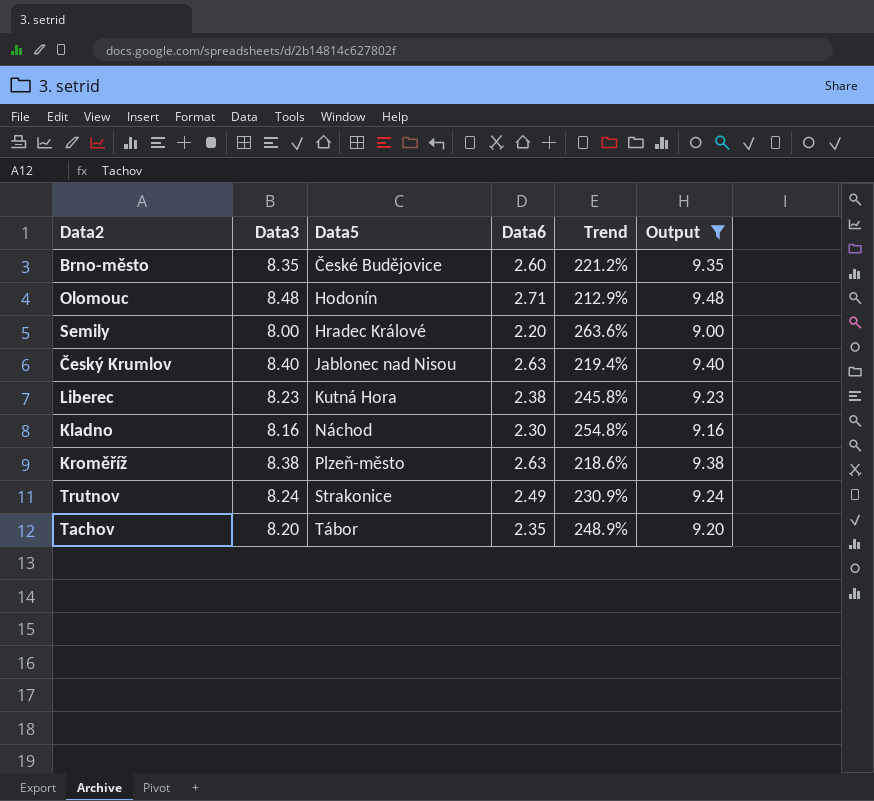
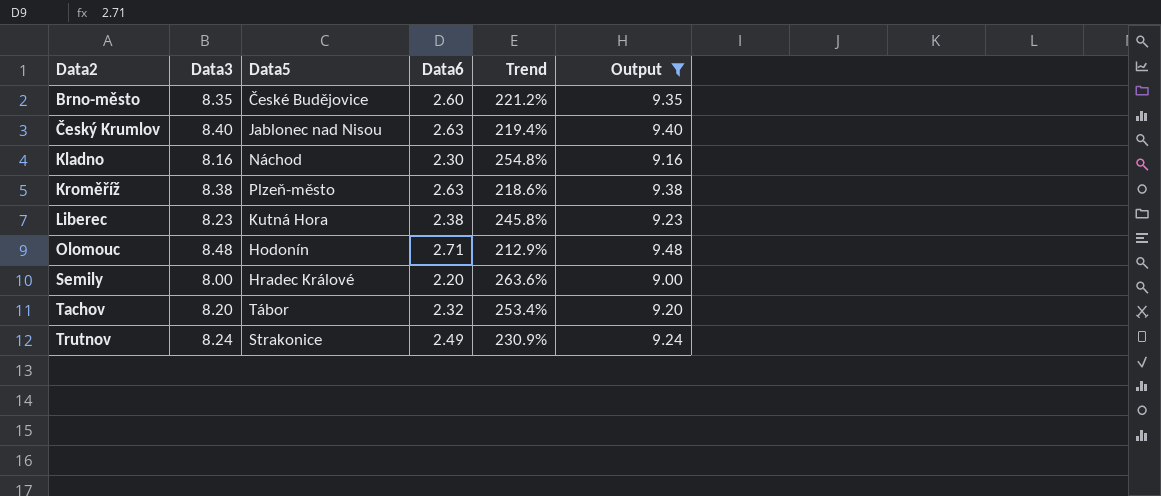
row order: Data5 ascending -> Data2 ascending
Tachov | Data6: 2.35 -> 2.32
Tachov | Trend: 248.9% -> 253.4%

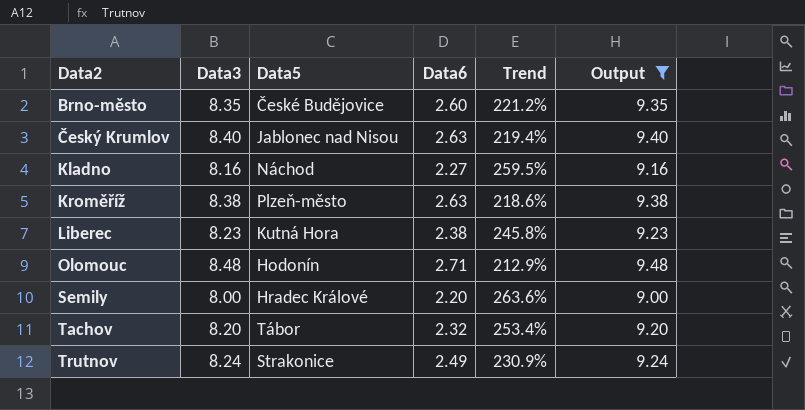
Kladno | Data6: 2.30 -> 2.27
Kladno | Trend: 254.8% -> 259.5%

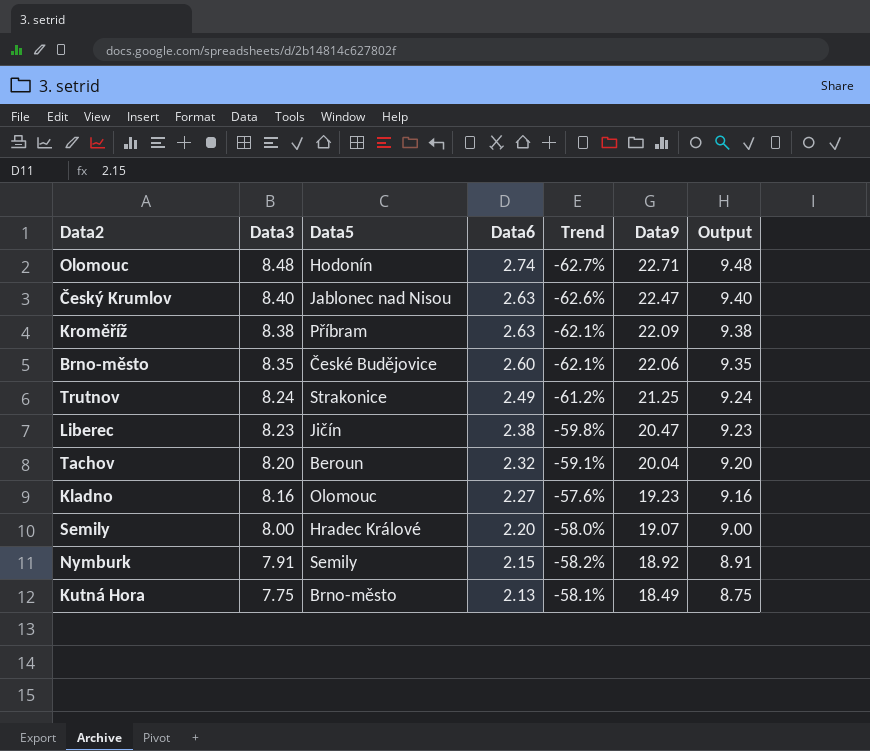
filter: Output >= 9.00 -> none
row order: Data2 ascending -> Data3 descending
column Trend | formula: ([Data3] - [Data6]) / [Data6] -> ([Data3] - [Data9]) / [Data9]
column Data9 | position: none -> 6
Olomouc | Data6: 2.71 -> 2.74
Kroměříž | Data5: Plzeň-město -> Příbram
Liberec | Data5: Kutná Hora -> Jičín
Tachov | Data5: Tábor -> Beroun
Kladno | Data5: Náchod -> Olomouc

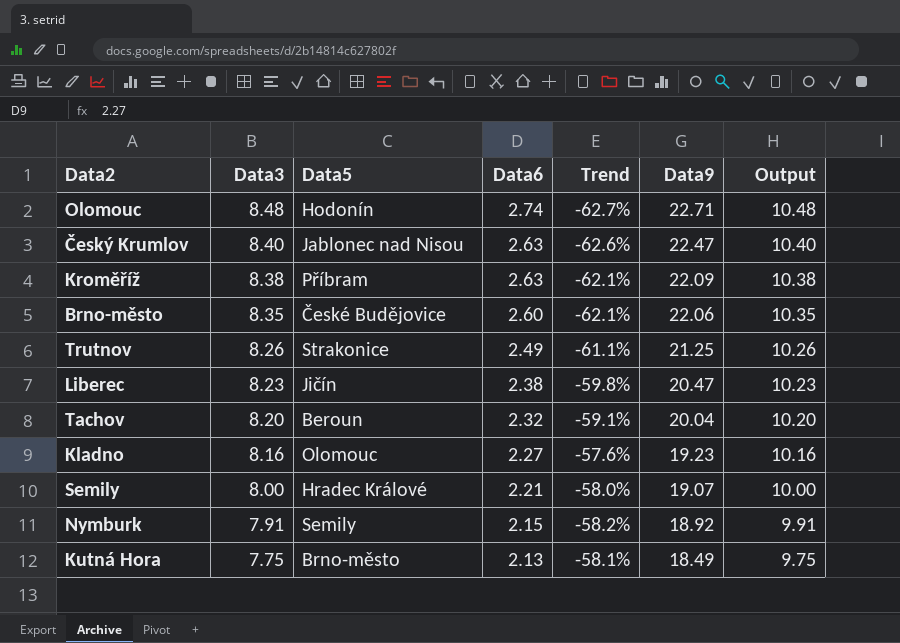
column Output | formula: [Data3] + 1 -> [Data3] + 2
Trutnov | Data3: 8.24 -> 8.26
Trutnov | Trend: -61.2% -> -61.1%
Semily | Data6: 2.20 -> 2.21

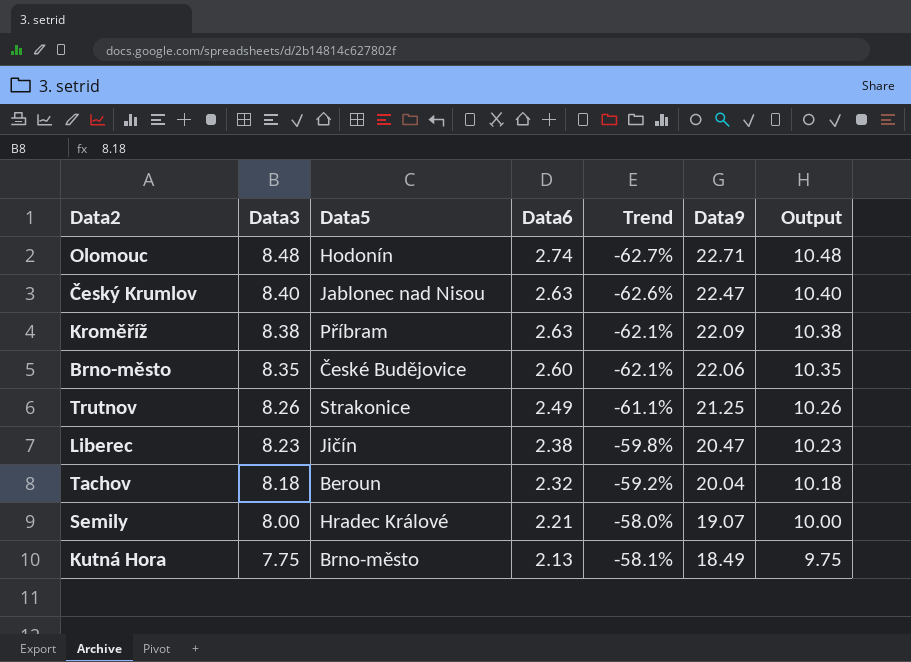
row Kladno: 8.16 | Olomouc | 2.27 | -57.6% | 19.23 | 10.16 -> none
row Nymburk: 7.91 | Semily | 2.15 | -58.2% | 18.92 | 9.91 -> none
Tachov | Data3: 8.20 -> 8.18
Tachov | Trend: -59.1% -> -59.2%
Tachov | Output: 10.20 -> 10.18

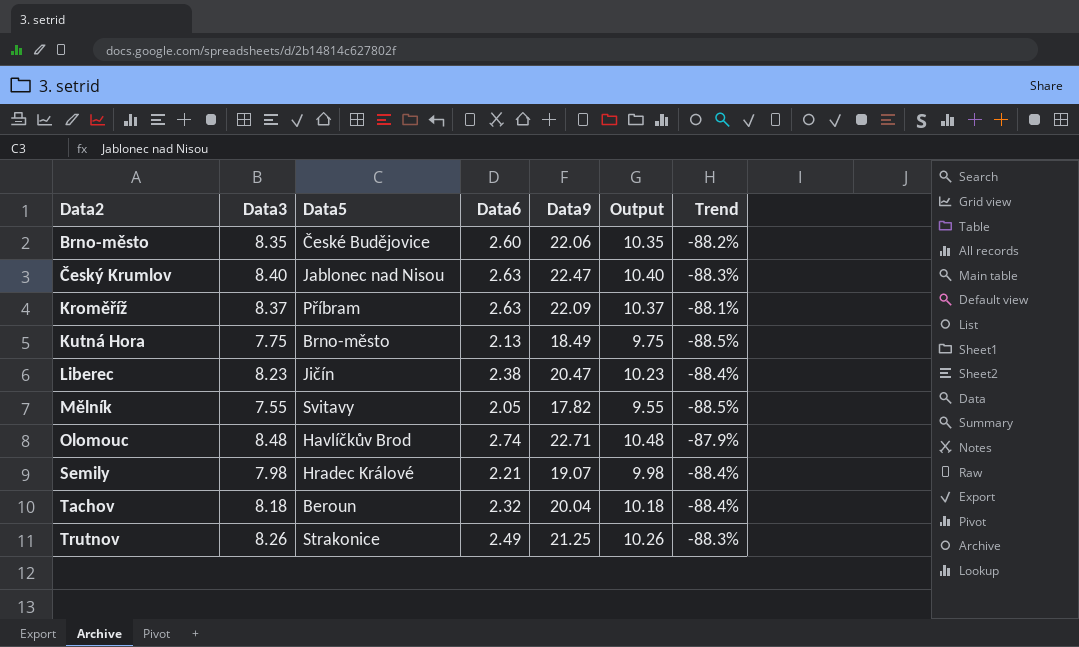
row order: Data3 descending -> Data2 ascending
column Trend | formula: ([Data3] - [Data9]) / [Data9] -> ([Data6] - [Data9]) / [Data9]
column Trend | position: 5 -> 7
Kroměříž | Data3: 8.38 -> 8.37
Kroměříž | Output: 10.38 -> 10.37
row Mělník: none -> 7.55 | Svitavy | 2.05 | 17.82 | 9.55 | -88.5%
Olomouc | Data5: Hodonín -> Havlíčkův Brod
Semily | Data3: 8.00 -> 7.98
Semily | Output: 10.00 -> 9.98

